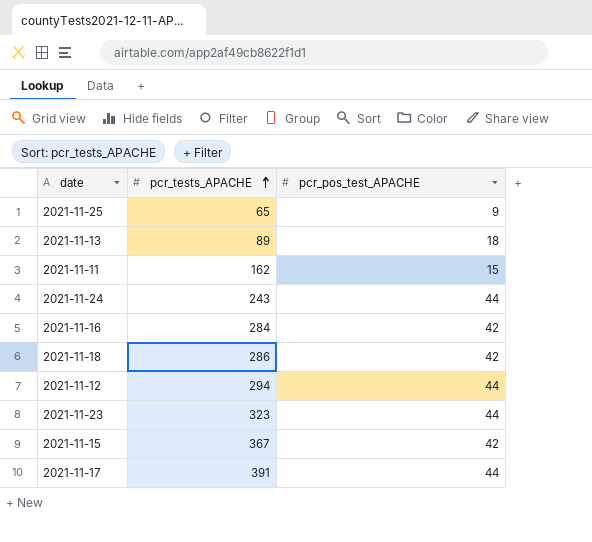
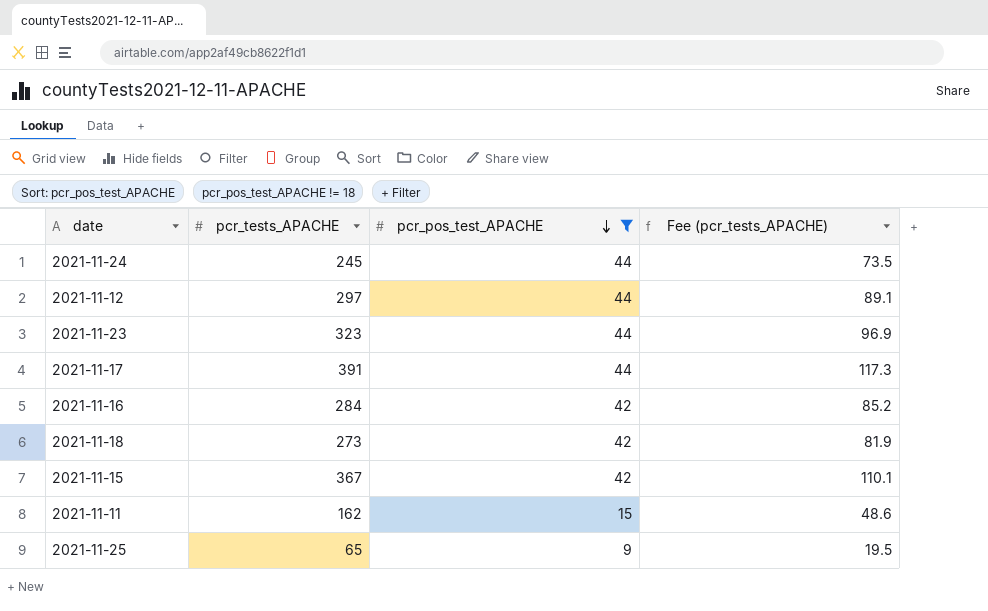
filter: none -> pcr_pos_test_APACHE != 18
row order: pcr_tests_APACHE ascending -> pcr_pos_test_APACHE descending
column Fee (pcr_tests_APACHE) | formula: none -> [pcr_tests_APACHE] * 0.3
2021-11-24 | pcr_tests_APACHE: 243 -> 245
2021-11-12 | pcr_tests_APACHE: 294 -> 297
2021-11-18 | pcr_tests_APACHE: 286 -> 273

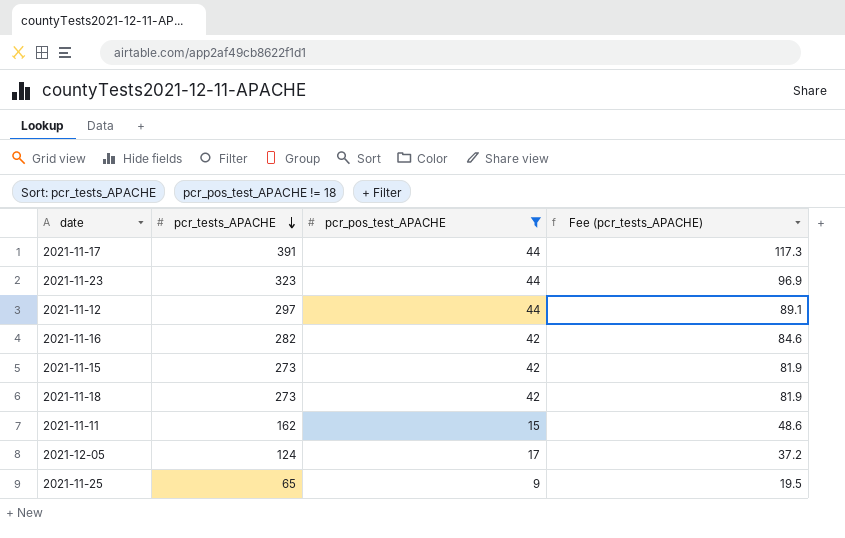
row order: pcr_pos_test_APACHE descending -> pcr_tests_APACHE descending
row 2021-11-24: 245 | 44 | 73.5 -> none
2021-11-16 | pcr_tests_APACHE: 284 -> 282
2021-11-16 | Fee (pcr_tests_APACHE): 85.2 -> 84.6
2021-11-15 | pcr_tests_APACHE: 367 -> 273
2021-11-15 | Fee (pcr_tests_APACHE): 110.1 -> 81.9
row 2021-12-05: none -> 124 | 17 | 37.2

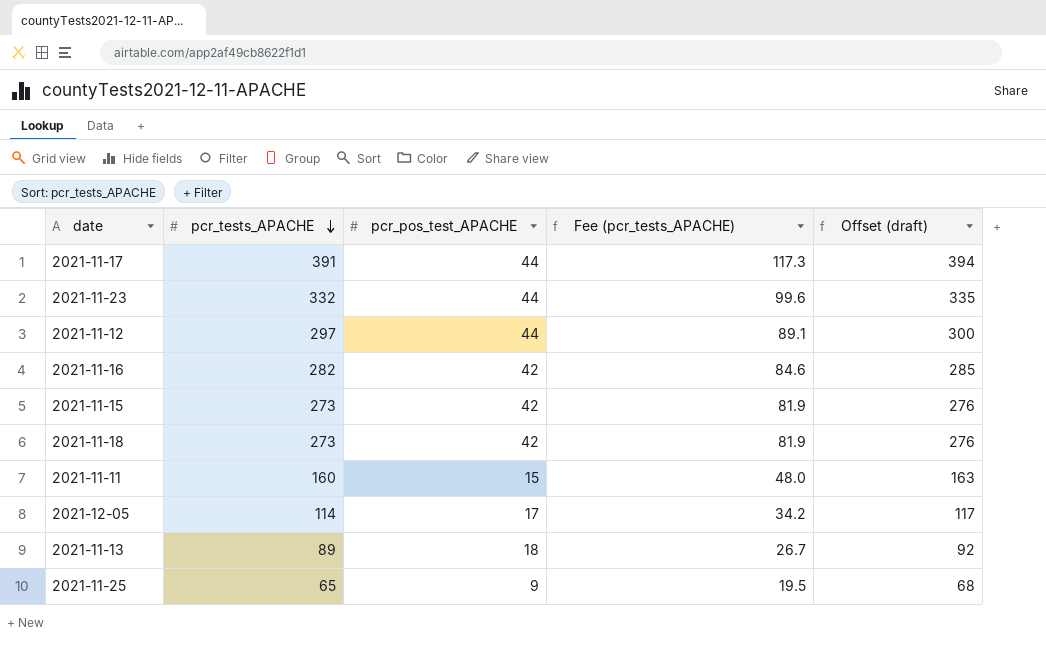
filter: pcr_pos_test_APACHE != 18 -> none
column Offset (draft) | formula: none -> [pcr_tests_APACHE] + 3
2021-11-23 | pcr_tests_APACHE: 323 -> 332
2021-11-23 | Fee (pcr_tests_APACHE): 96.9 -> 99.6
2021-11-11 | pcr_tests_APACHE: 162 -> 160
2021-11-11 | Fee (pcr_tests_APACHE): 48.6 -> 48.0
2021-12-05 | pcr_tests_APACHE: 124 -> 114
2021-12-05 | Fee (pcr_tests_APACHE): 37.2 -> 34.2

